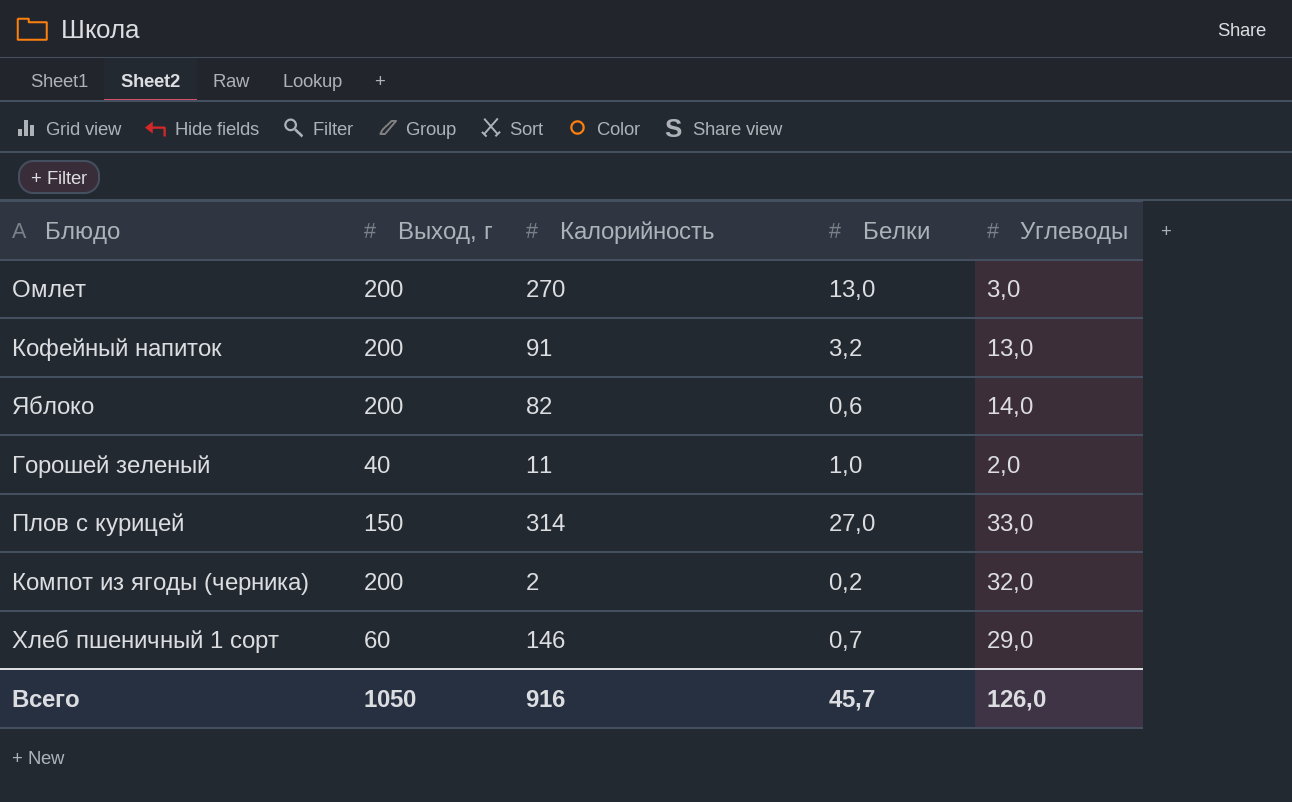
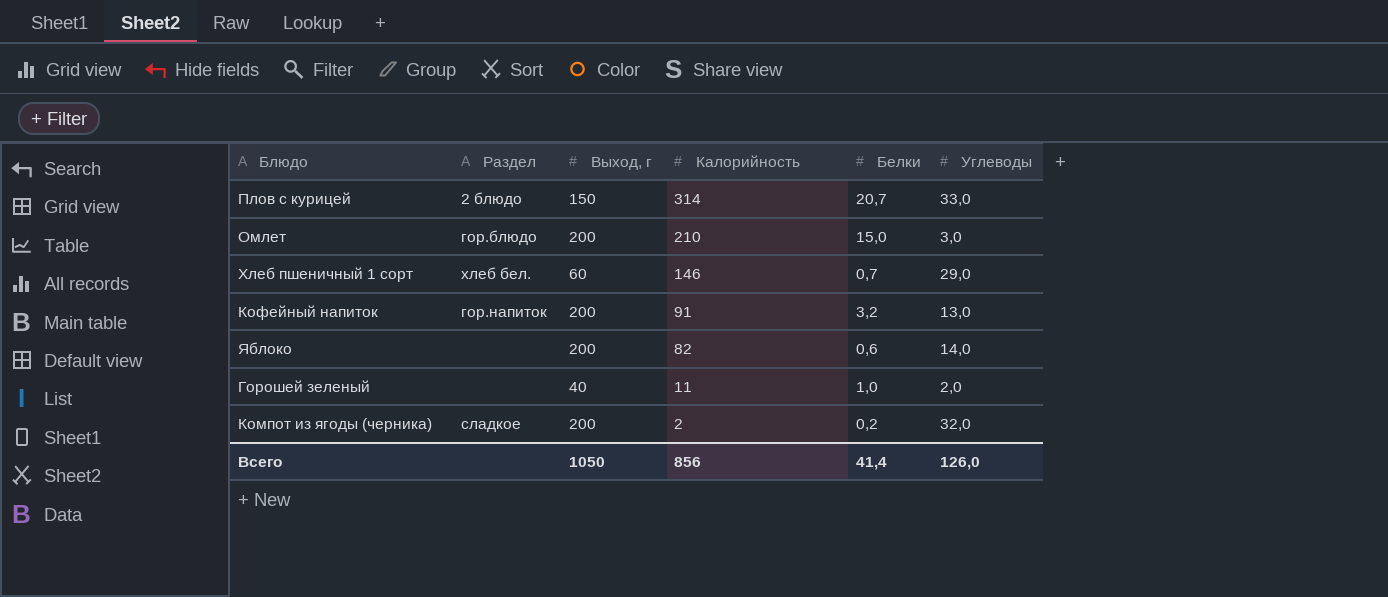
row order: none -> Калорийность descending
column Раздел | position: none -> 2
Плов с курицей | Белки: 27,0 -> 20,7
Омлет | Калорийность: 270 -> 210
Омлет | Белки: 13,0 -> 15,0
Всего | Калорийность: 916 -> 856
Всего | Белки: 45,7 -> 41,4

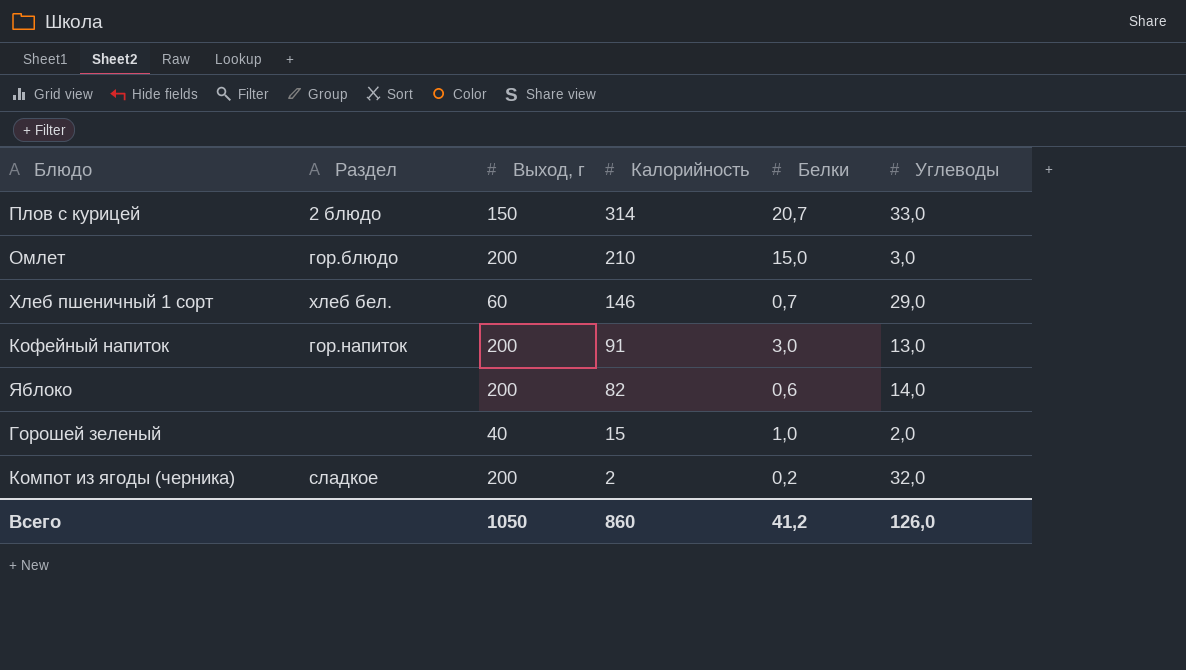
Кофейный напиток | Белки: 3,2 -> 3,0
Горошей зеленый | Калорийность: 11 -> 15
Всего | Калорийность: 856 -> 860
Всего | Белки: 41,4 -> 41,2

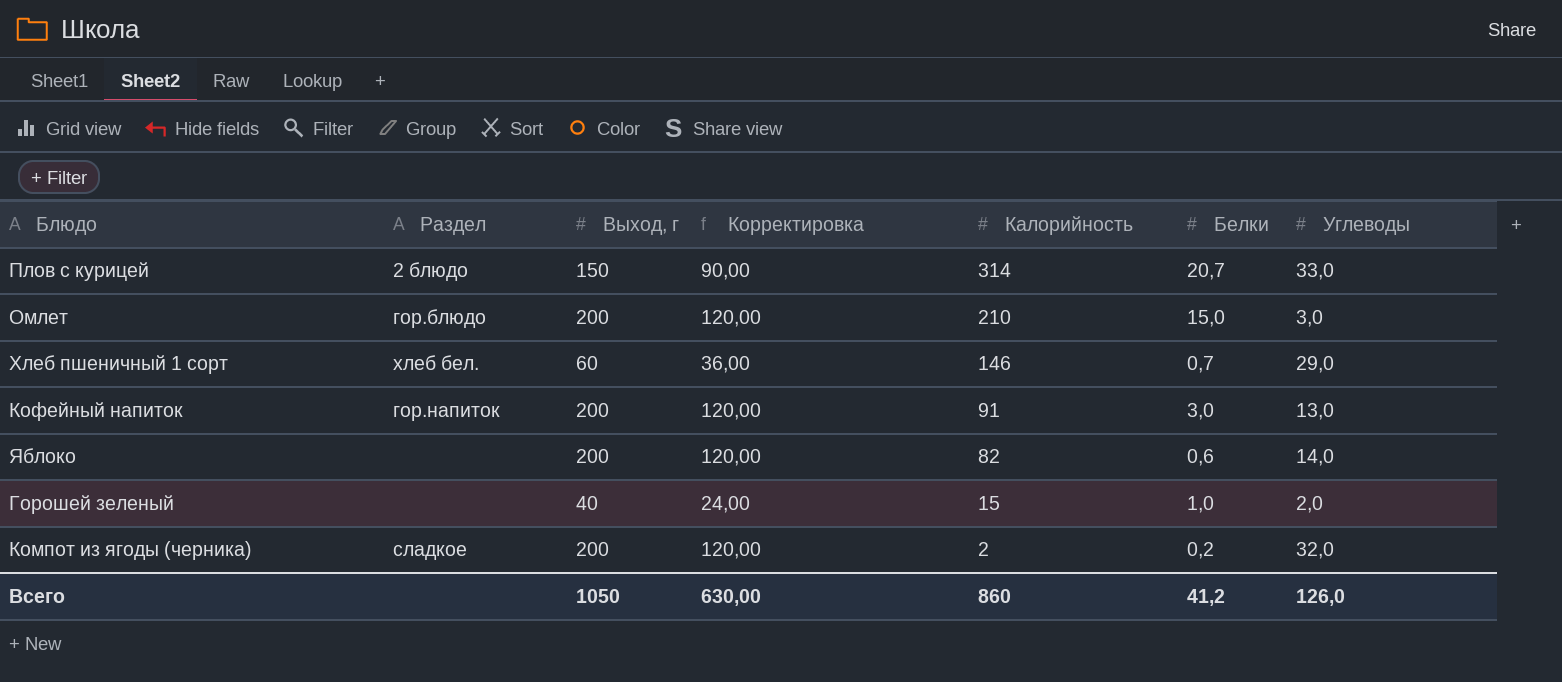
column Корректировка | formula: none -> [Выход, г] * 0,6

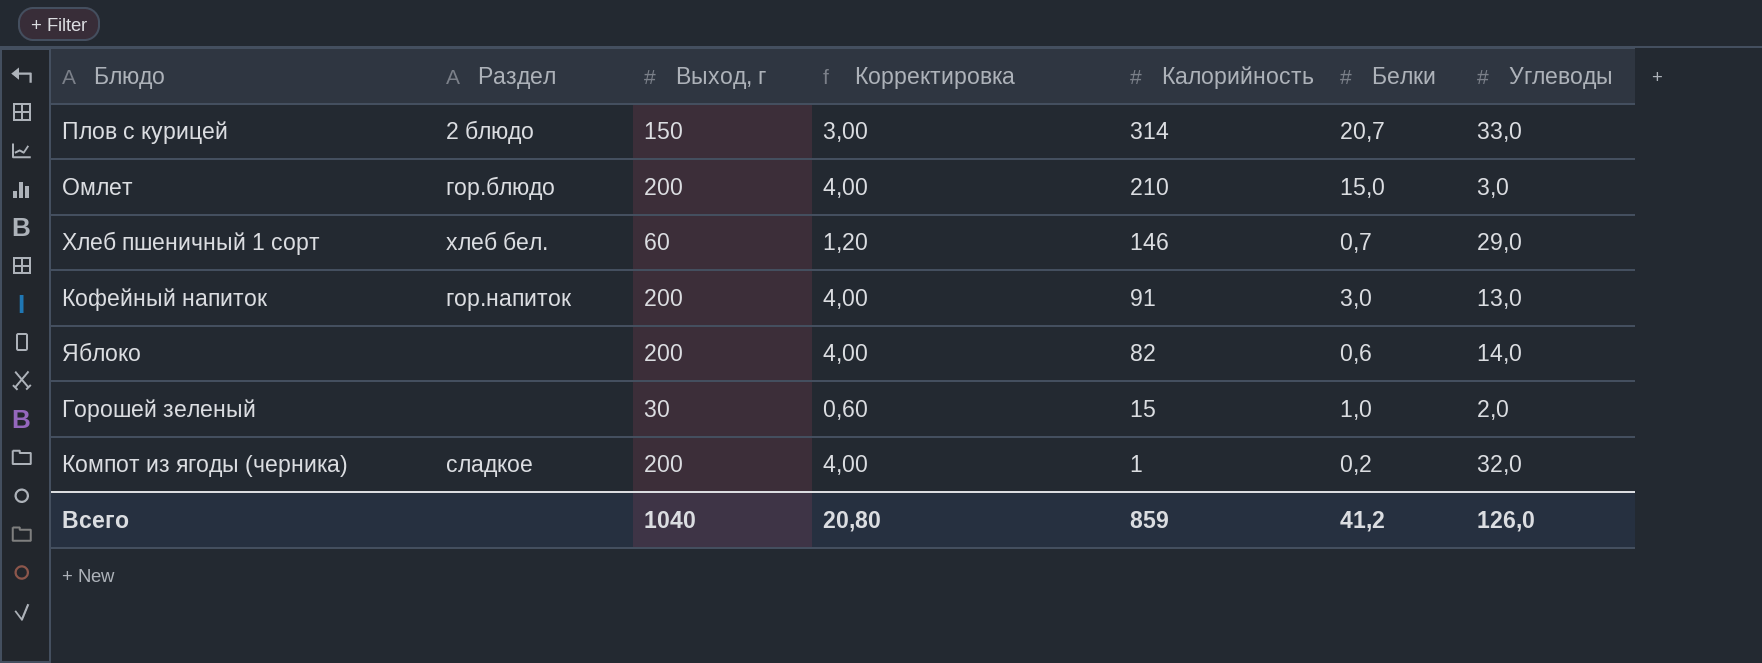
column Корректировка | formula: [Выход, г] * 0,6 -> [Выход, г] * 0,02
Горошей зеленый | Выход, г: 40 -> 30
Компот из ягоды (черника) | Калорийность: 2 -> 1
Всего | Выход, г: 1050 -> 1040
Всего | Корректировка: 630,00 -> 20,80
Всего | Калорийность: 860 -> 859

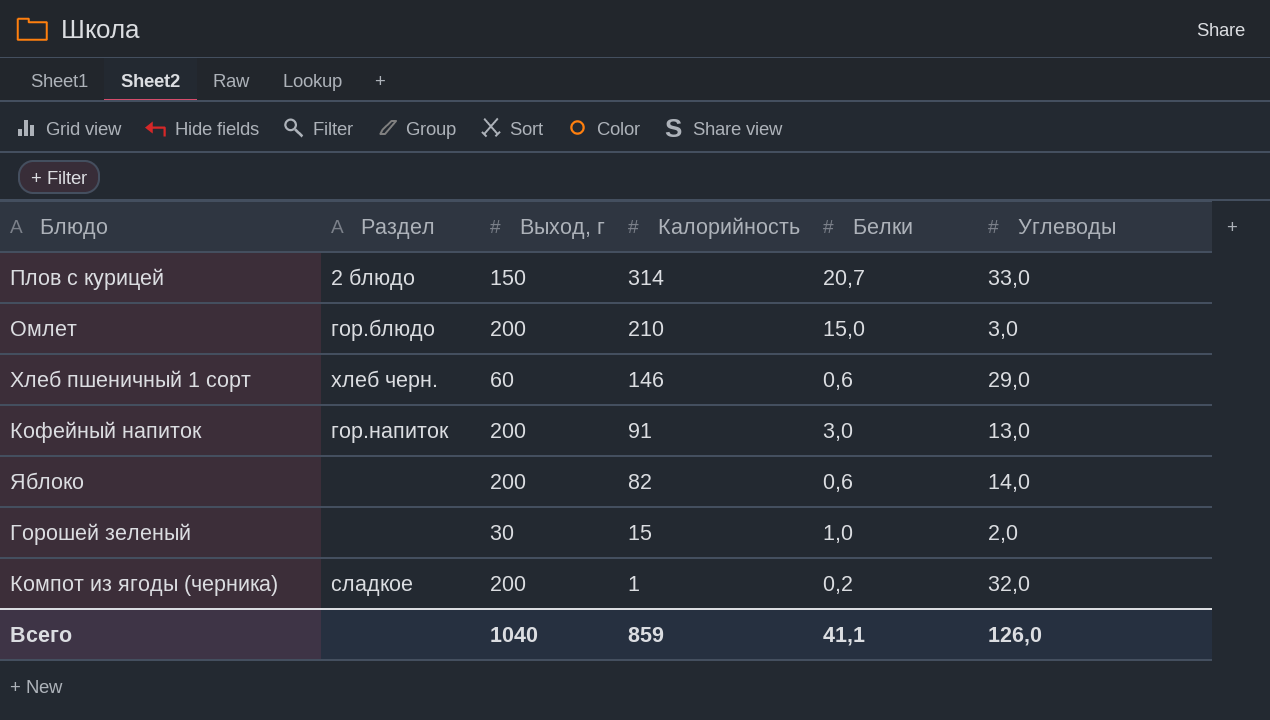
column Корректировка | formula: [Выход, г] * 0,02 -> none
Хлеб пшеничный 1 сорт | Раздел: хлеб бел. -> хлеб черн.
Хлеб пшеничный 1 сорт | Белки: 0,7 -> 0,6
Всего | Белки: 41,2 -> 41,1

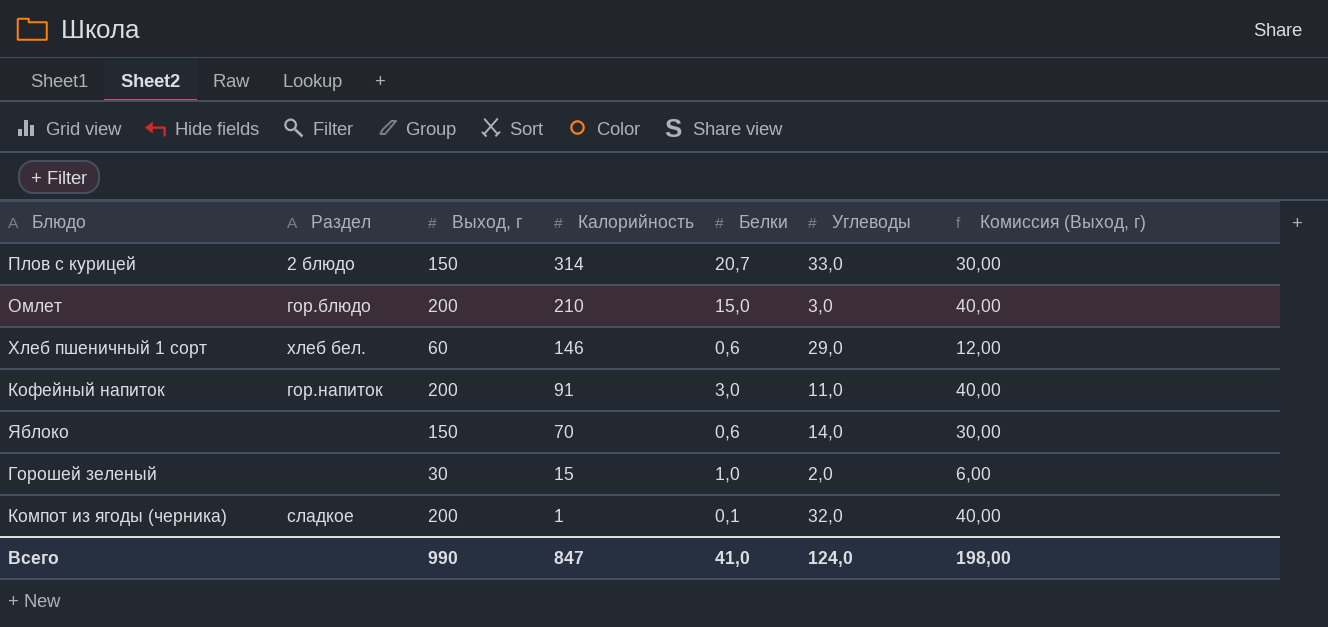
column Комиссия (Выход, г) | formula: none -> [Выход, г] * 0,2
Хлеб пшеничный 1 сорт | Раздел: хлеб черн. -> хлеб бел.
Кофейный напиток | Углеводы: 13,0 -> 11,0
Яблоко | Выход, г: 200 -> 150
Яблоко | Калорийность: 82 -> 70
Компот из ягоды (черника) | Белки: 0,2 -> 0,1
Всего | Выход, г: 1040 -> 990
Всего | Калорийность: 859 -> 847
Всего | Белки: 41,1 -> 41,0
Всего | Углеводы: 126,0 -> 124,0

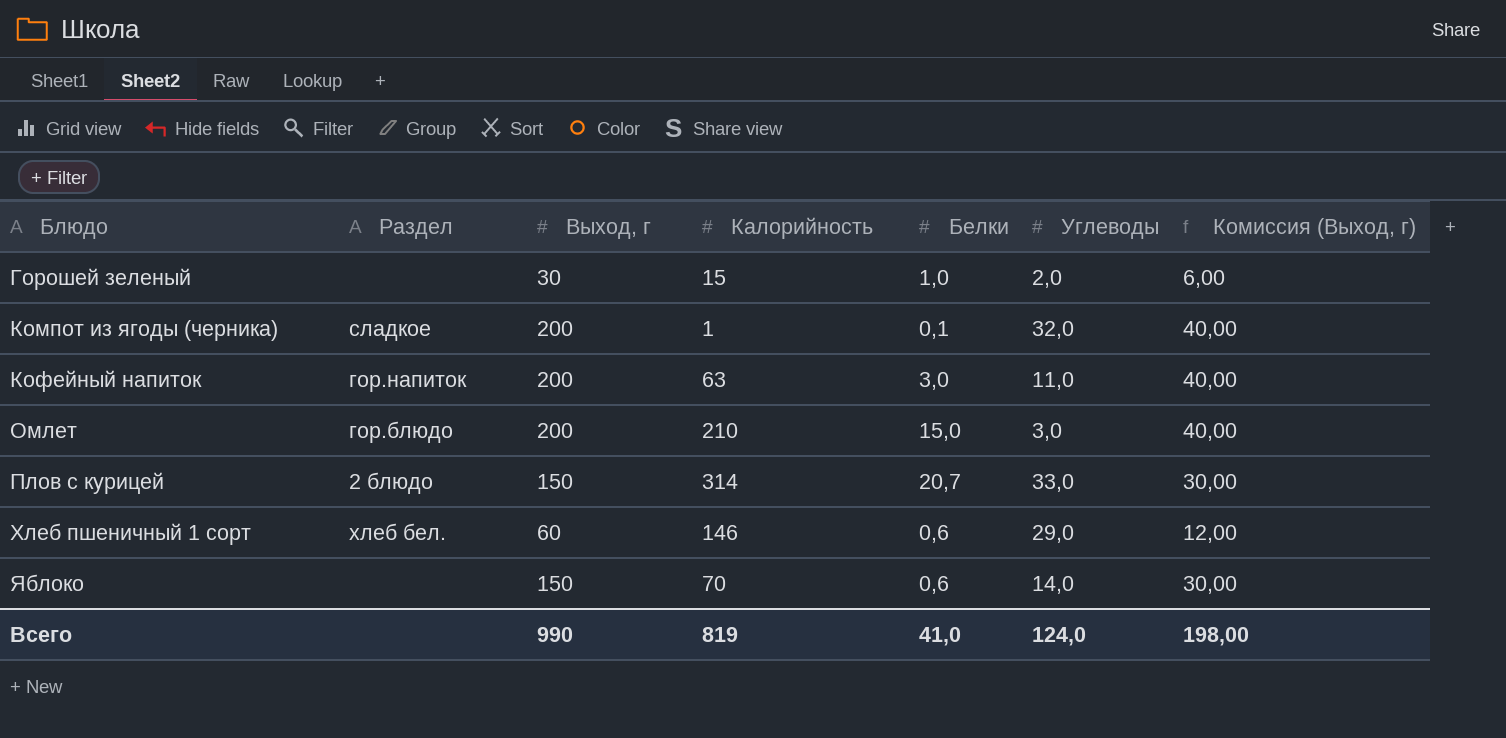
row order: Калорийность descending -> Блюдо ascending
Кофейный напиток | Калорийность: 91 -> 63
Всего | Калорийность: 847 -> 819

